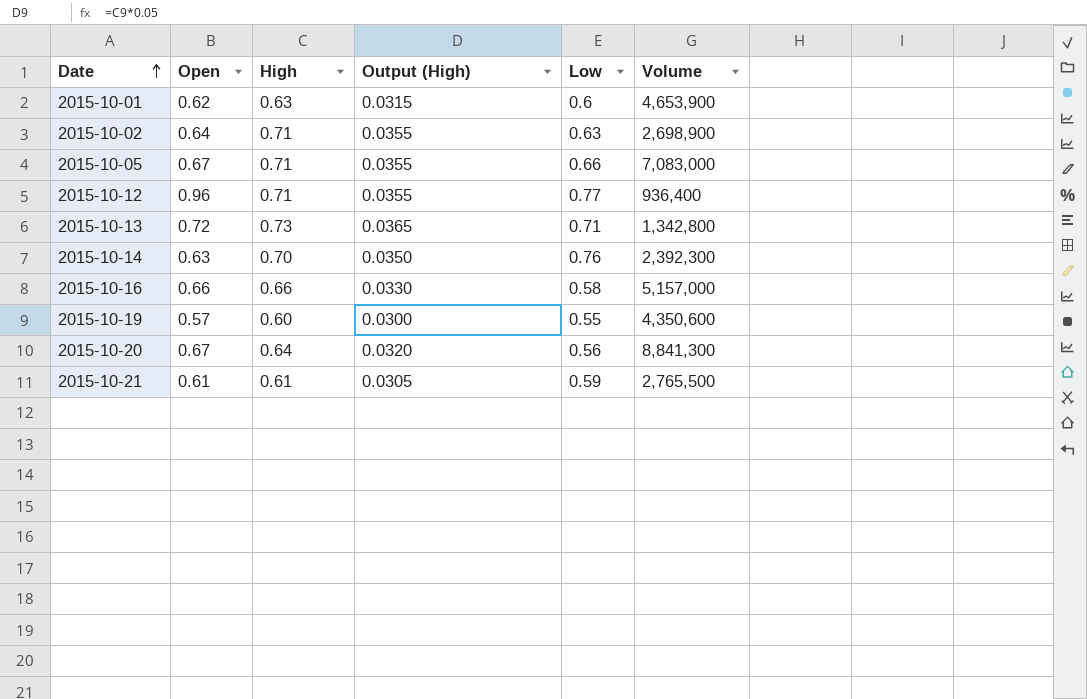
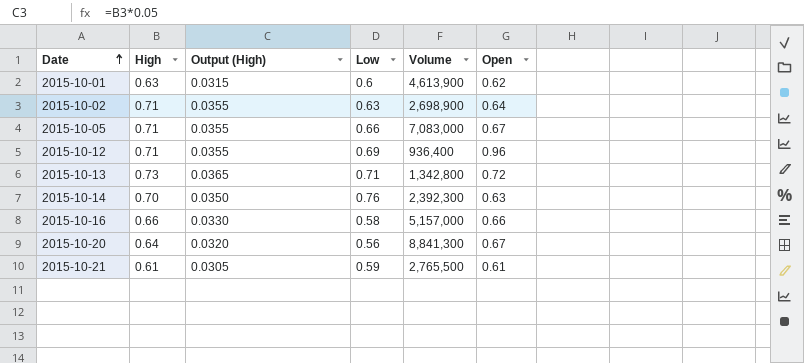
column Open | position: 2 -> 6
row 2015-10-19: 0.57 | 0.60 | 0.0300 | 0.55 | 4,350,600 -> none
2015-10-01 | Volume: 4,653,900 -> 4,613,900
2015-10-12 | Low: 0.77 -> 0.69

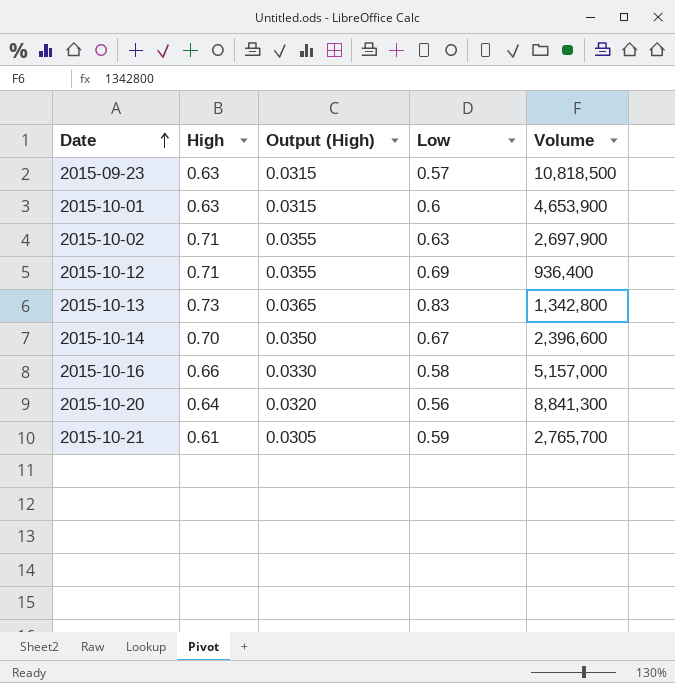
column Open | position: 6 -> none
row 2015-10-05: 0.71 | 0.0355 | 0.66 | 7,083,000 | 0.67 -> none
row 2015-09-23: none -> 0.63 | 0.0315 | 0.57 | 10,818,500
2015-10-01 | Volume: 4,613,900 -> 4,653,900
2015-10-02 | Volume: 2,698,900 -> 2,697,900
2015-10-13 | Low: 0.71 -> 0.83
2015-10-14 | Low: 0.76 -> 0.67
2015-10-14 | Volume: 2,392,300 -> 2,396,600
2015-10-21 | Volume: 2,765,500 -> 2,765,700

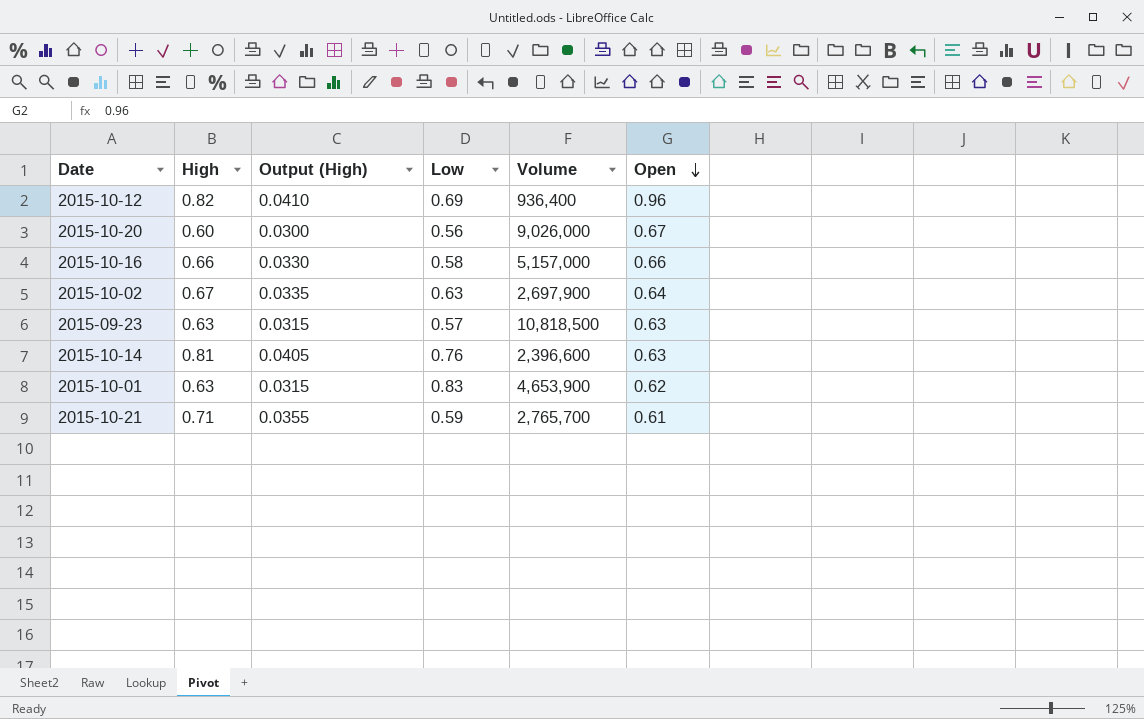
row order: Date ascending -> Open descending
column Open | position: none -> 6
row 2015-10-13: 0.73 | 0.0365 | 0.83 | 1,342,800 -> none
2015-10-12 | High: 0.71 -> 0.82
2015-10-12 | Output (High): 0.0355 -> 0.0410
2015-10-20 | High: 0.64 -> 0.60
2015-10-20 | Output (High): 0.0320 -> 0.0300
2015-10-20 | Volume: 8,841,300 -> 9,026,000
2015-10-02 | High: 0.71 -> 0.67
2015-10-02 | Output (High): 0.0355 -> 0.0335
2015-10-14 | High: 0.70 -> 0.81
2015-10-14 | Output (High): 0.0350 -> 0.0405
2015-10-14 | Low: 0.67 -> 0.76
2015-10-01 | Low: 0.6 -> 0.83
2015-10-21 | High: 0.61 -> 0.71
2015-10-21 | Output (High): 0.0305 -> 0.0355

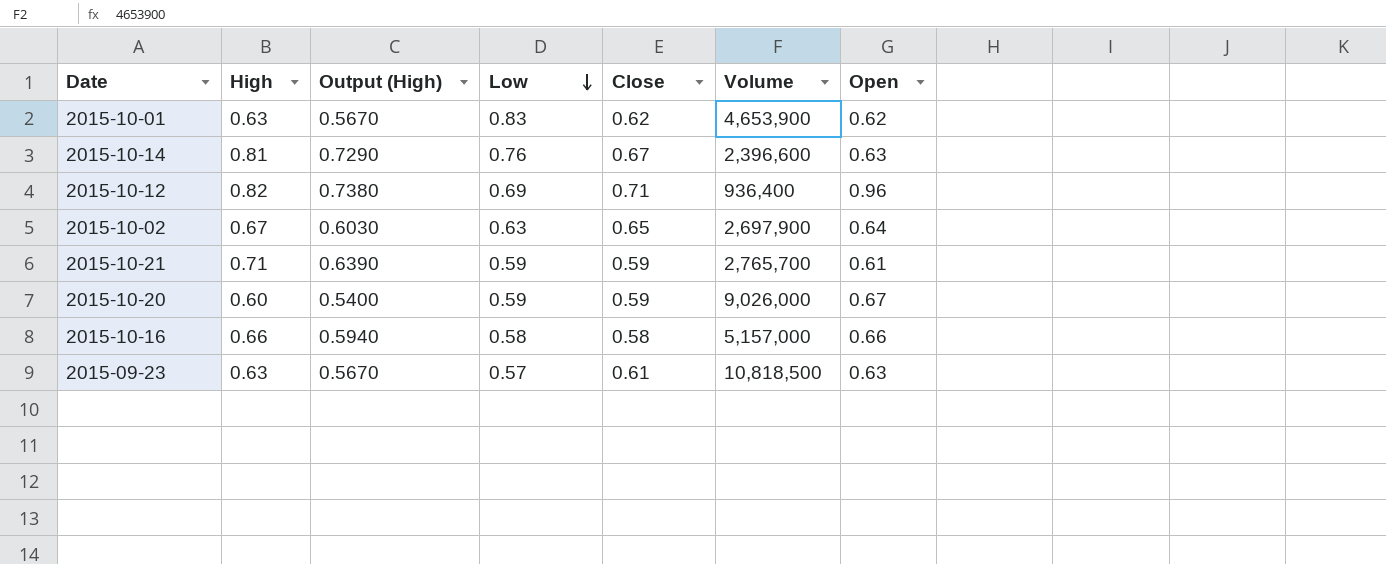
row order: Open descending -> Low descending
column Output (High) | formula: [High] * 0.05 -> [High] * 0.9
column Close | position: none -> 5
2015-10-20 | Low: 0.56 -> 0.59

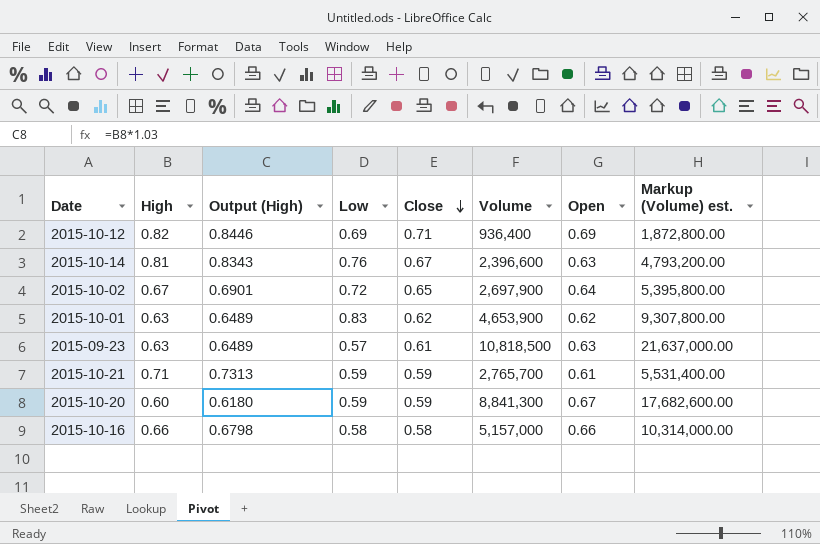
row order: Low descending -> Close descending
column Output (High) | formula: [High] * 0.9 -> [High] * 1.03
column Markup (Volume) est. | formula: none -> [Volume] * 2
2015-10-12 | Open: 0.96 -> 0.69
2015-10-02 | Low: 0.63 -> 0.72
2015-10-20 | Volume: 9,026,000 -> 8,841,300

